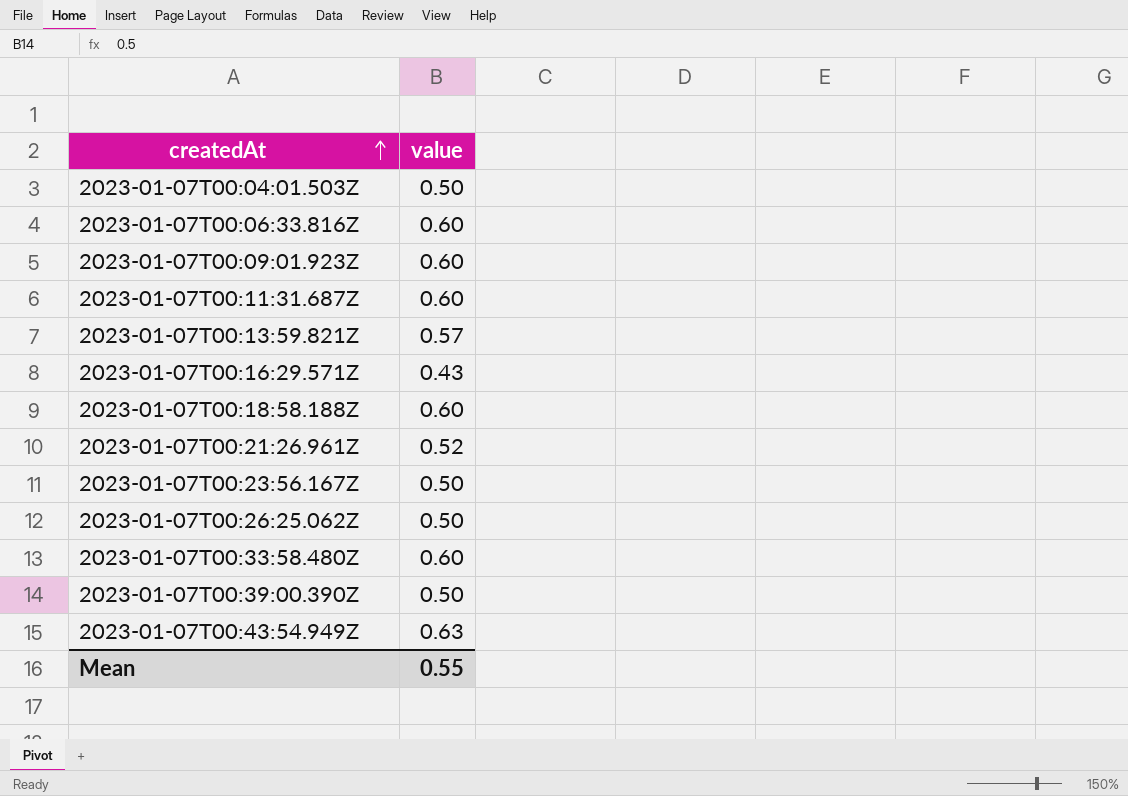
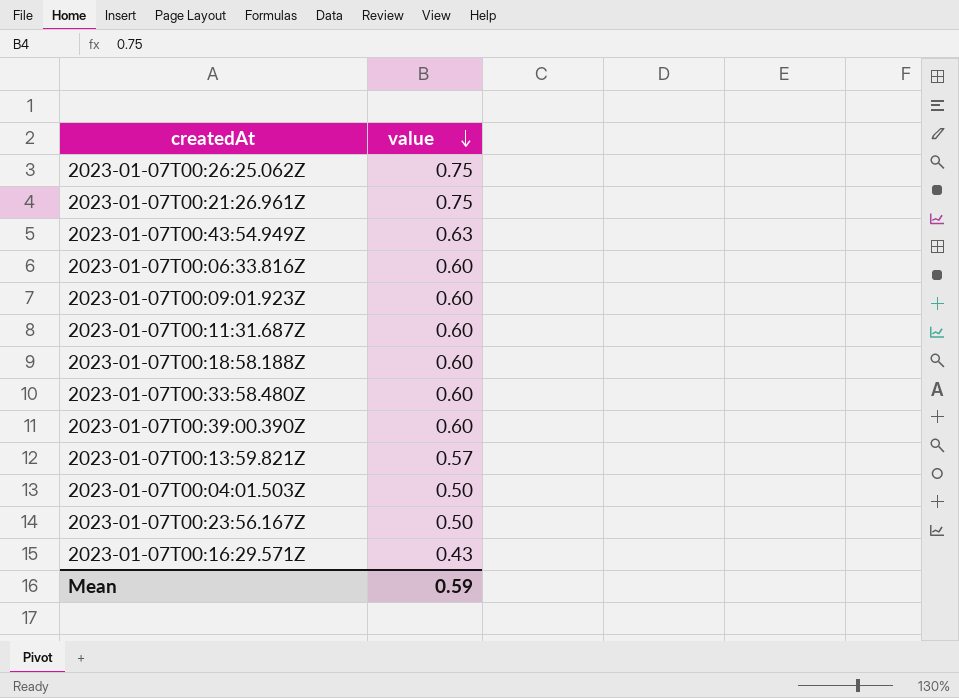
row order: createdAt ascending -> value descending
2023-01-07T00:26:25.062Z | value: 0.50 -> 0.75
2023-01-07T00:21:26.961Z | value: 0.52 -> 0.75
2023-01-07T00:39:00.390Z | value: 0.50 -> 0.60
Mean | value: 0.55 -> 0.59

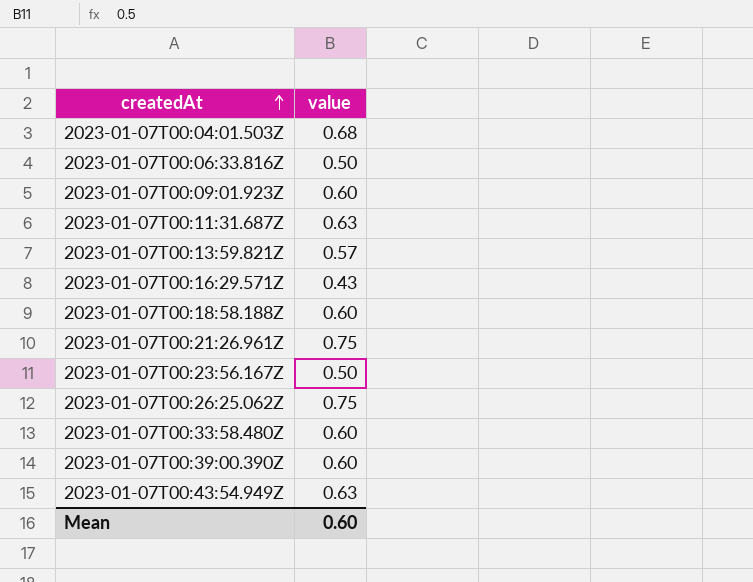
row order: value descending -> createdAt ascending
2023-01-07T00:04:01.503Z | value: 0.50 -> 0.68
2023-01-07T00:06:33.816Z | value: 0.60 -> 0.50
2023-01-07T00:11:31.687Z | value: 0.60 -> 0.63
Mean | value: 0.59 -> 0.60

